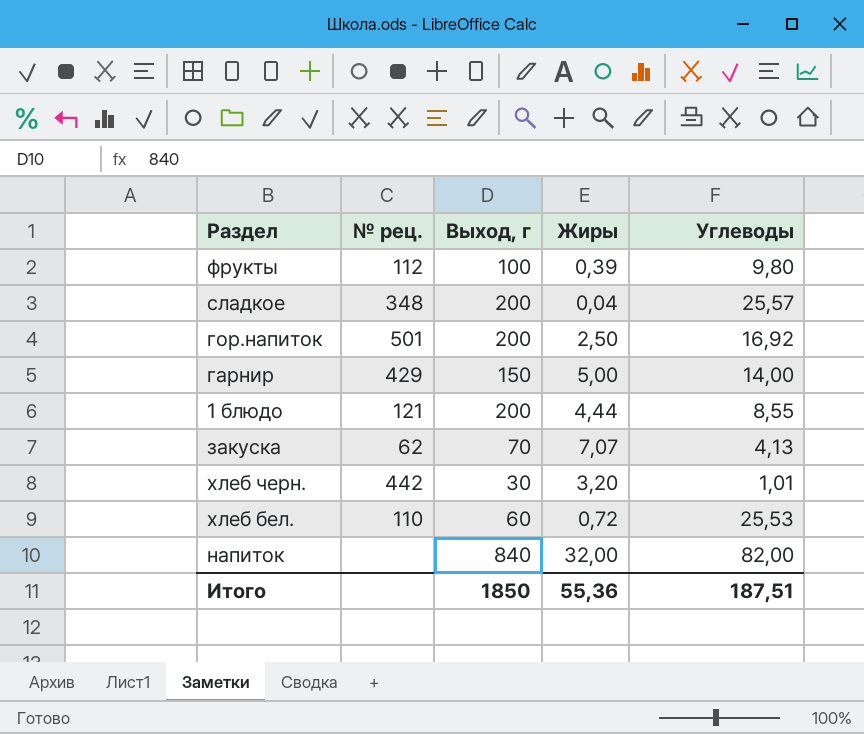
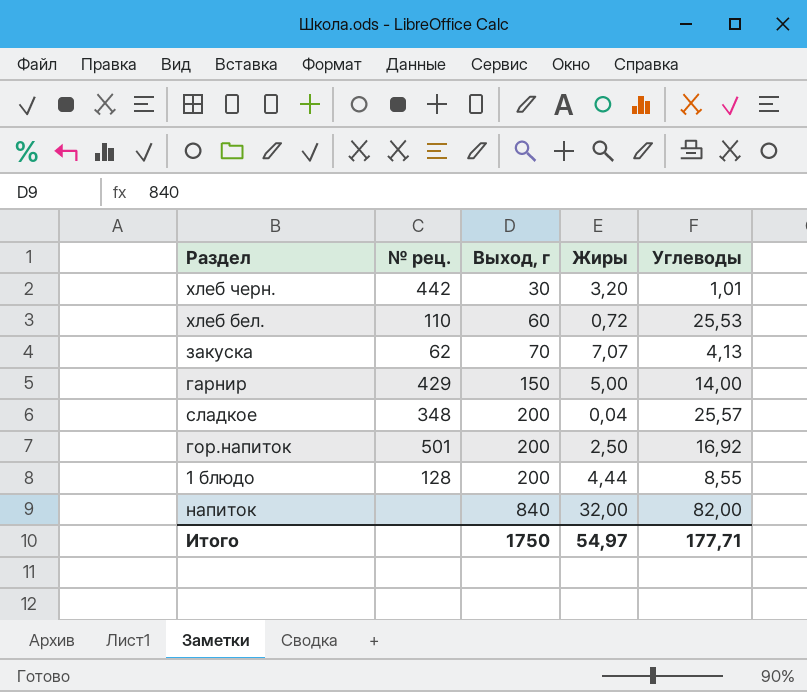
row order: none -> Выход, г ascending
row фрукты: 112 | 100 | 0,39 | 9,80 -> none
1 блюдо | № рец.: 121 -> 128
Итого | Выход, г: 1850 -> 1750
Итого | Жиры: 55,36 -> 54,97
Итого | Углеводы: 187,51 -> 177,71

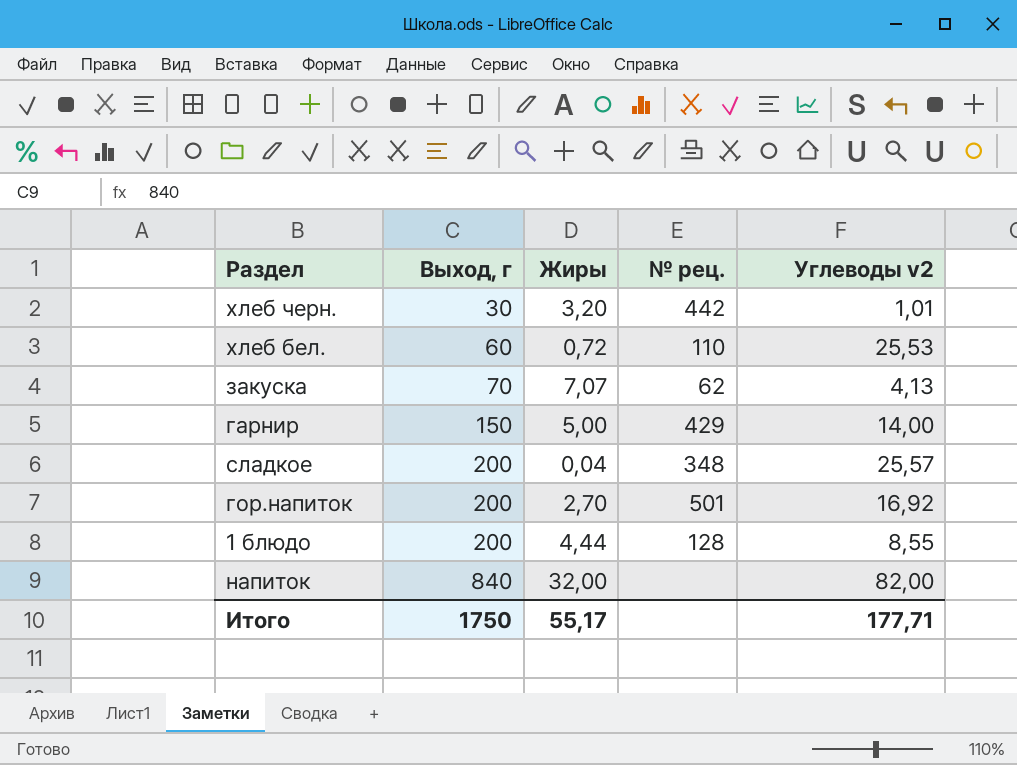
column № рец. | position: 2 -> 4
column name: Углеводы -> Углеводы v2
гор.напиток | Жиры: 2,50 -> 2,70
Итого | Жиры: 54,97 -> 55,17

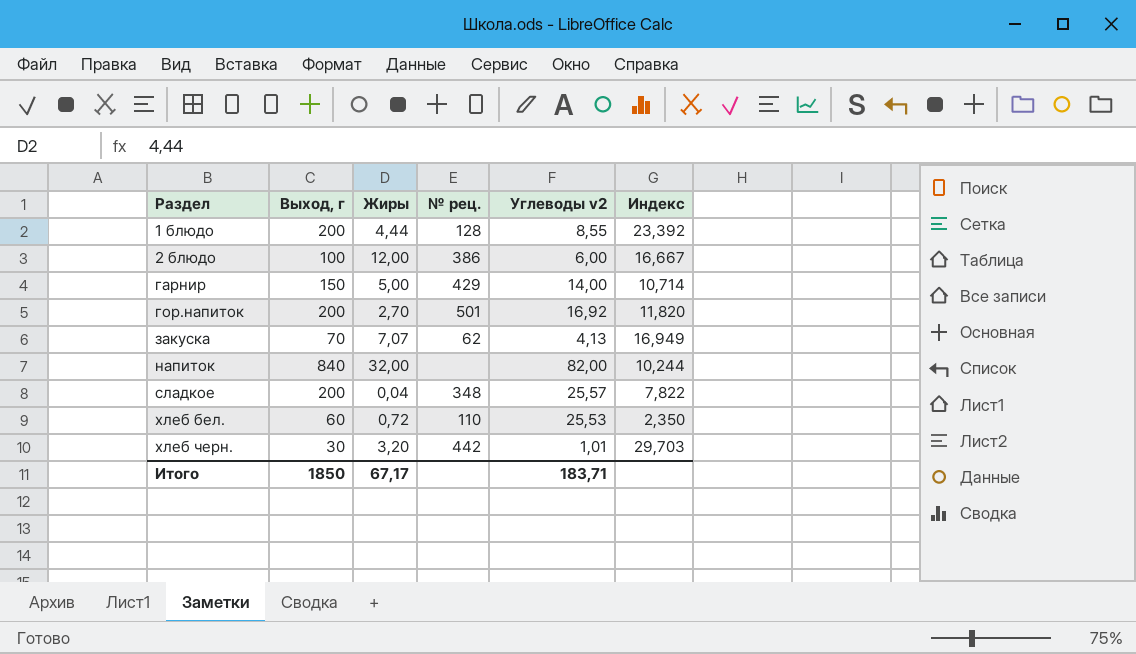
row order: Выход, г ascending -> Раздел ascending
column Индекс | formula: none -> [Выход, г] / [Углеводы v2]
row 2 блюдо: none -> 100 | 12,00 | 386 | 6,00 | 16,667
Итого | Выход, г: 1750 -> 1850
Итого | Жиры: 55,17 -> 67,17
Итого | Углеводы v2: 177,71 -> 183,71

